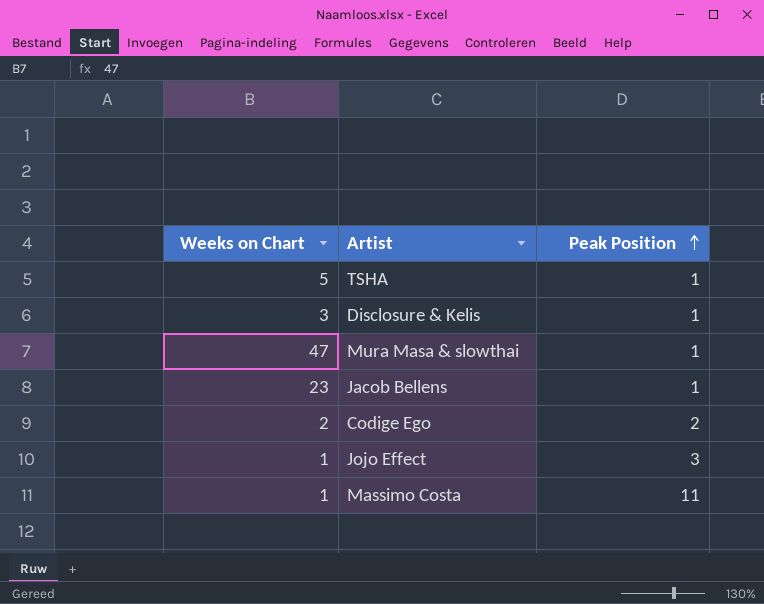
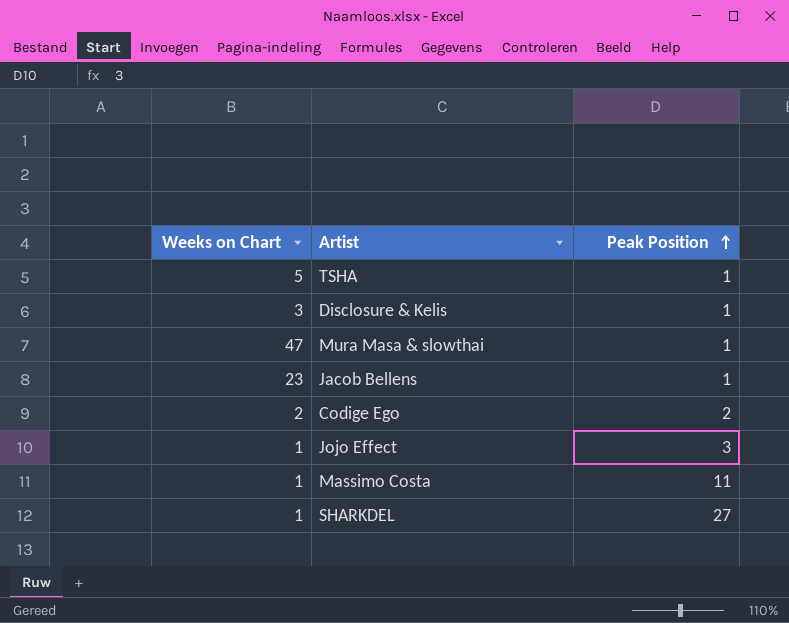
row SHARKDEL: none -> 1 | 27

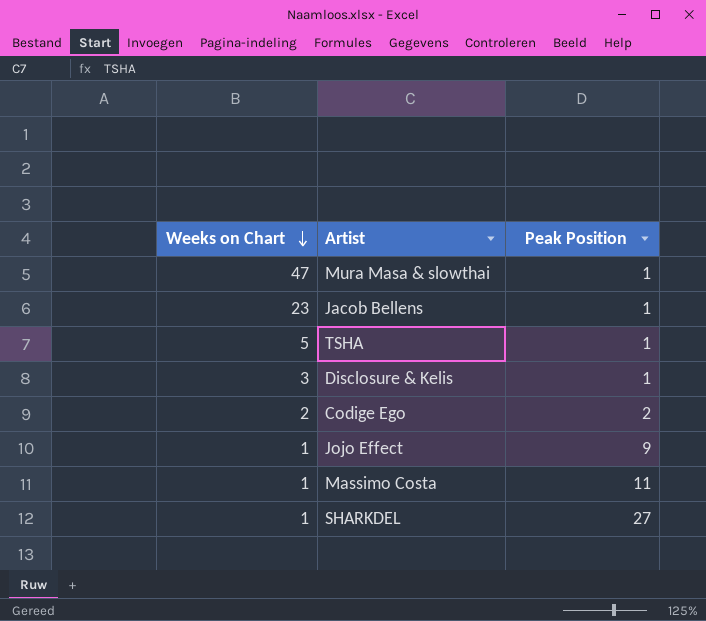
row order: Peak Position ascending -> Weeks on Chart descending
Jojo Effect | Peak Position: 3 -> 9

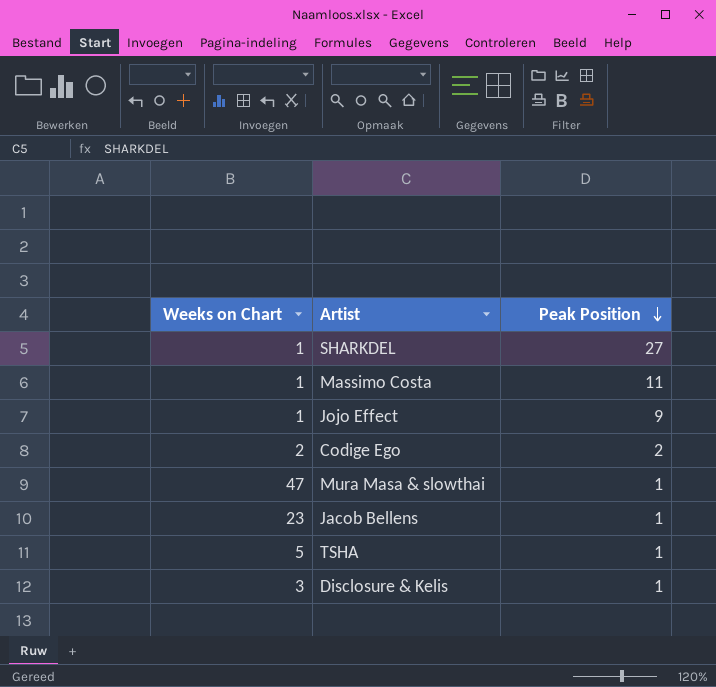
row order: Weeks on Chart descending -> Peak Position descending

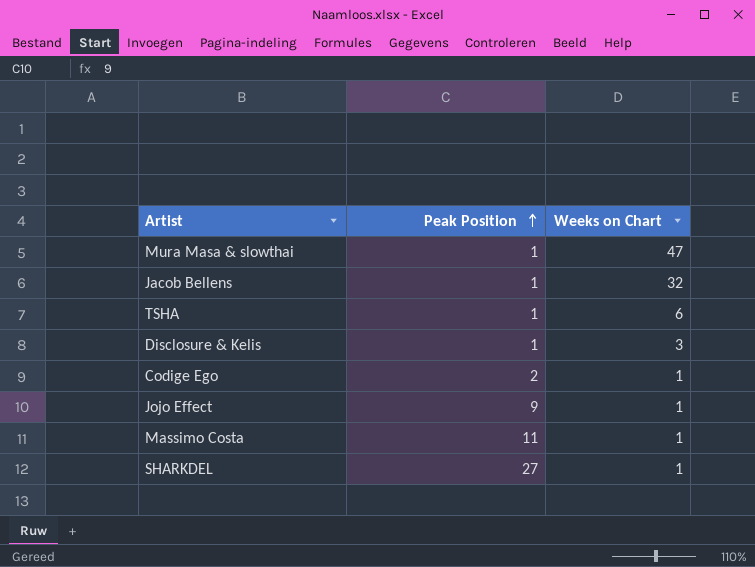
row order: Peak Position descending -> Peak Position ascending
column Weeks on Chart | position: 1 -> 3
Jacob Bellens | Weeks on Chart: 23 -> 32
TSHA | Weeks on Chart: 5 -> 6
Codige Ego | Weeks on Chart: 2 -> 1

